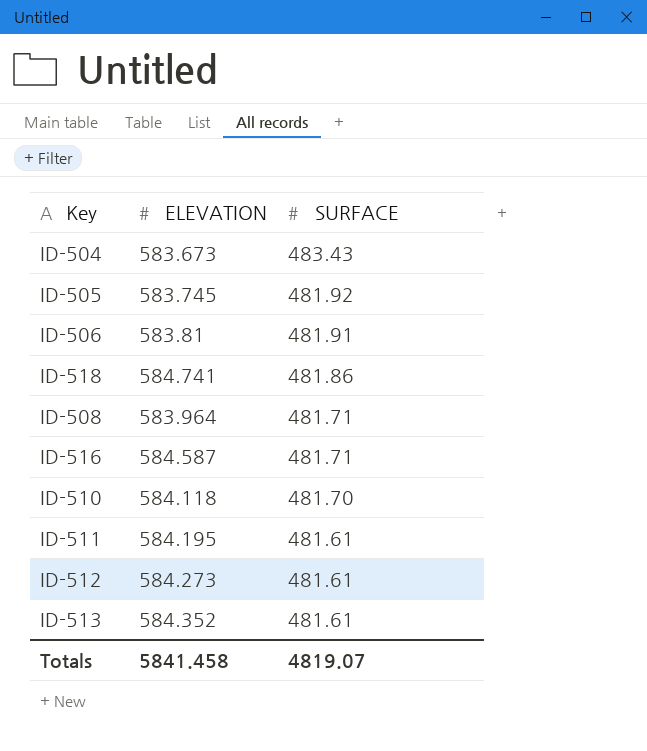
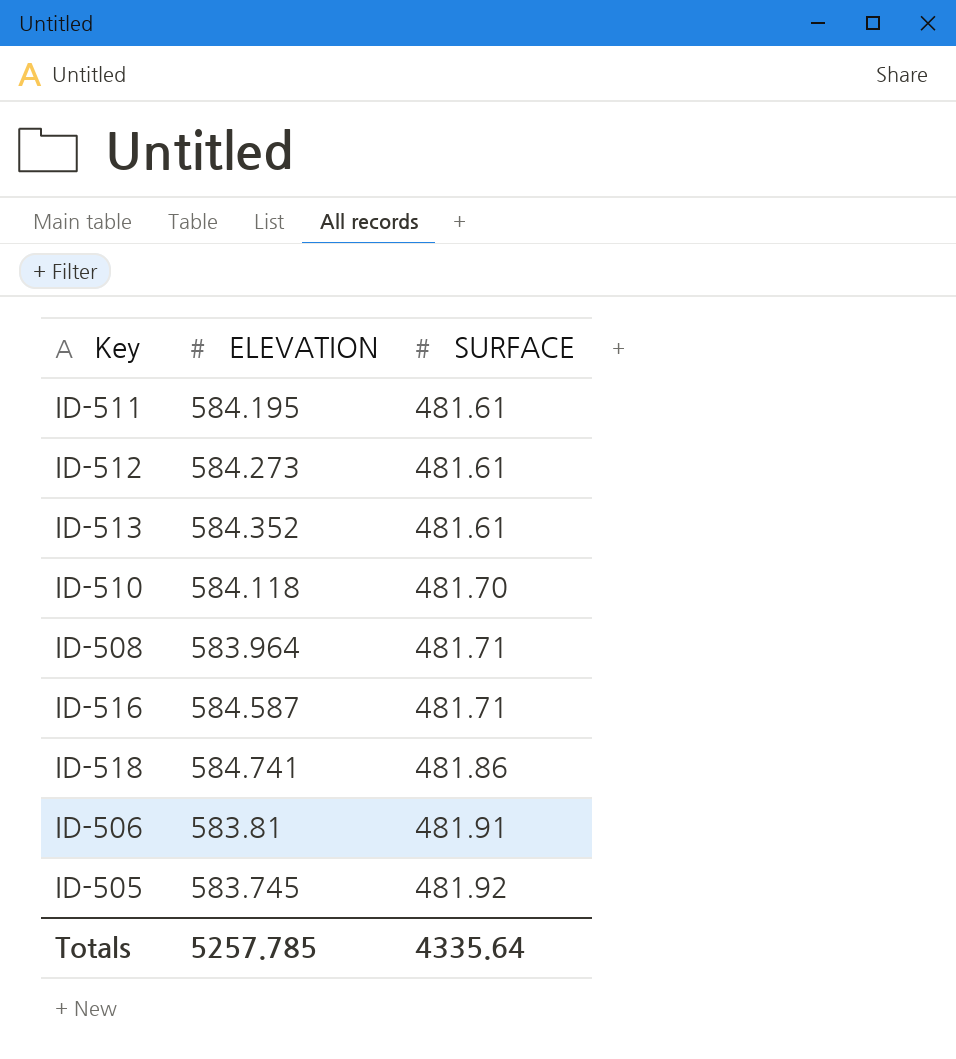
row order: SURFACE descending -> SURFACE ascending
row ID-504: 583.673 | 483.43 -> none
Totals | ELEVATION: 5841.458 -> 5257.785
Totals | SURFACE: 4819.07 -> 4335.64

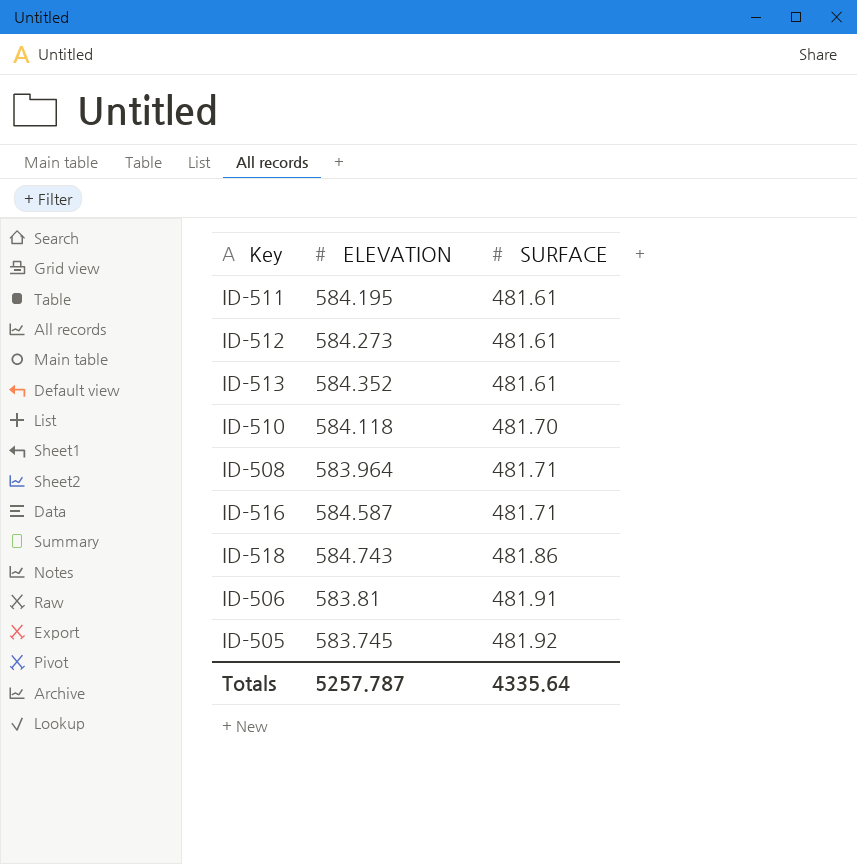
ID-518 | ELEVATION: 584.741 -> 584.743
Totals | ELEVATION: 5257.785 -> 5257.787

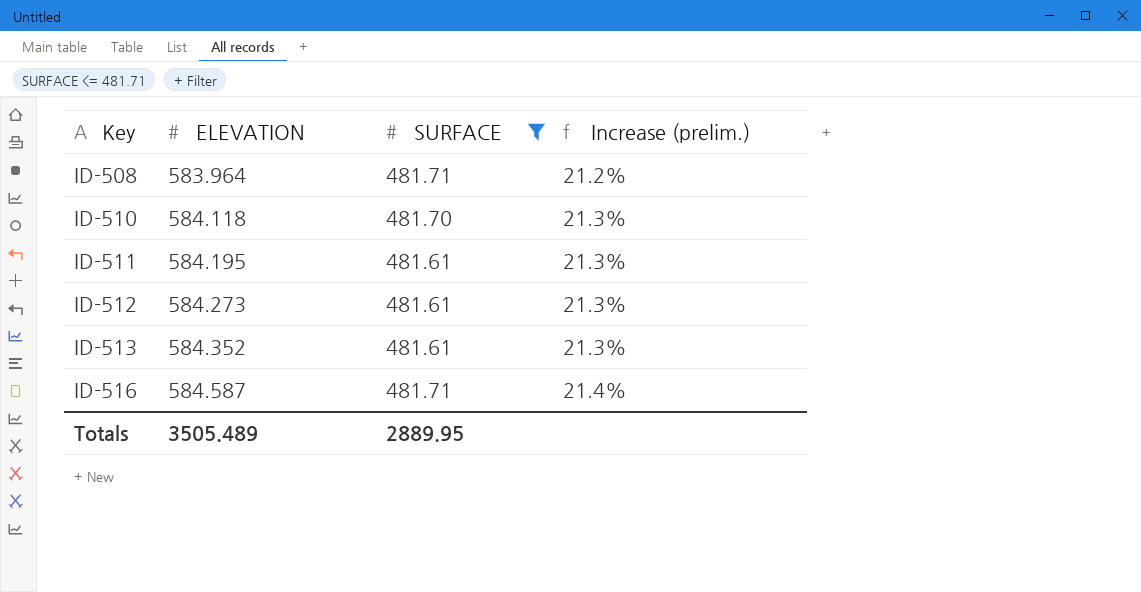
filter: none -> SURFACE <= 481.71
row order: SURFACE ascending -> Key ascending
column Increase (prelim.) | formula: none -> ([ELEVATION] - [SURFACE]) / [SURFACE]
Totals | ELEVATION: 5257.787 -> 3505.489
Totals | SURFACE: 4335.64 -> 2889.95

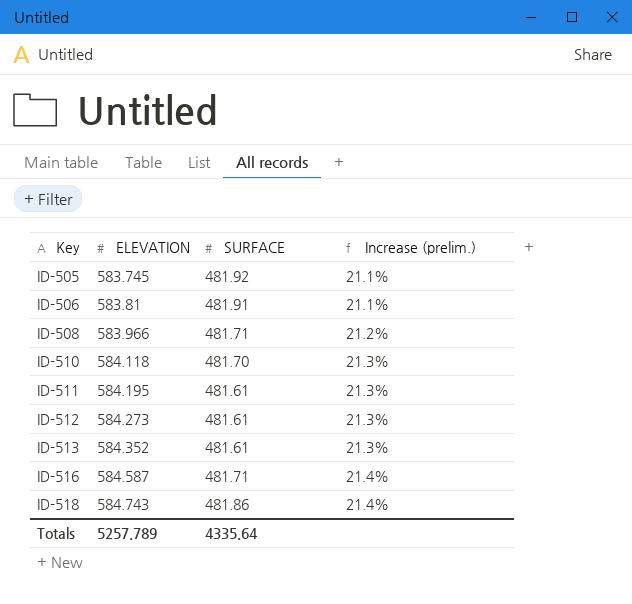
filter: SURFACE <= 481.71 -> none
ID-508 | ELEVATION: 583.964 -> 583.966
Totals | ELEVATION: 3505.489 -> 5257.789
Totals | SURFACE: 2889.95 -> 4335.64

